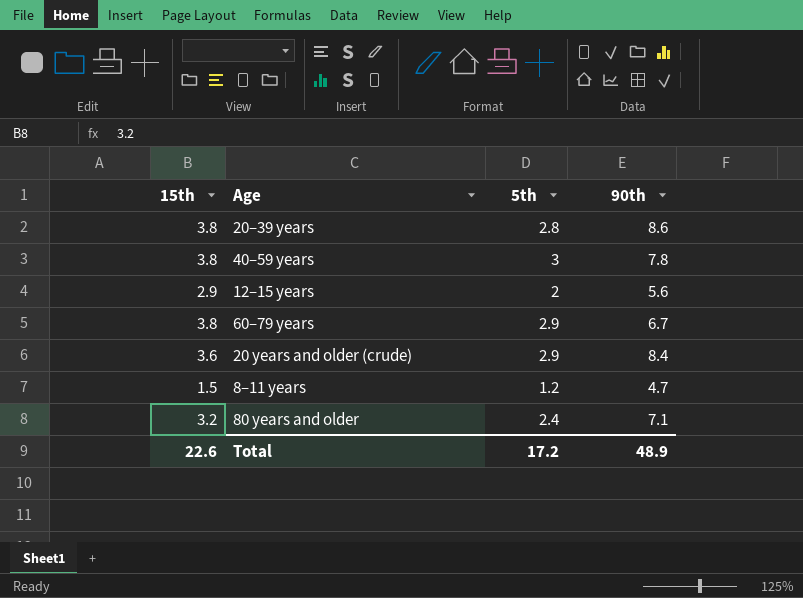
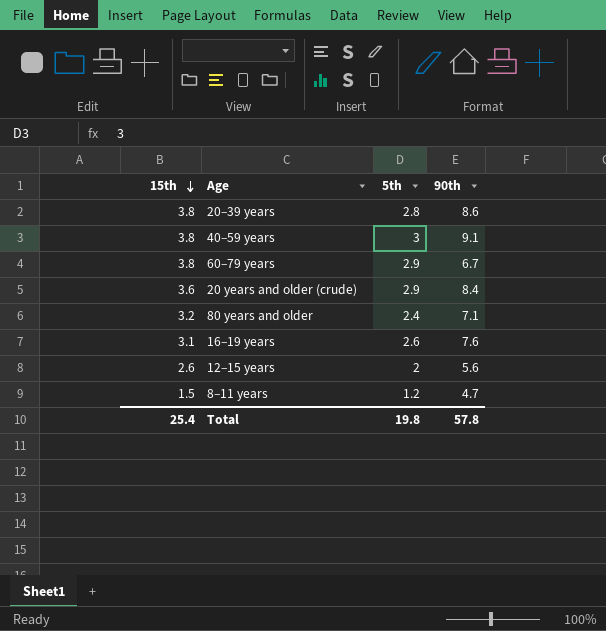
row order: none -> 15th descending
40–59 years | 90th: 7.8 -> 9.1
row 16–19 years: none -> 3.1 | 2.6 | 7.6
12–15 years | 15th: 2.9 -> 2.6
Total | 15th: 22.6 -> 25.4
Total | 5th: 17.2 -> 19.8
Total | 90th: 48.9 -> 57.8

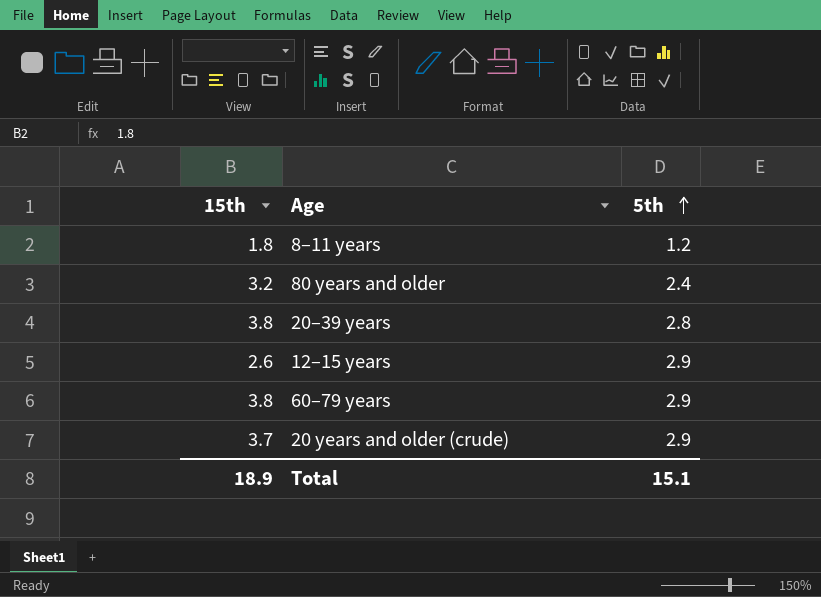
row order: 15th descending -> 5th ascending
column 90th | position: 4 -> none
row 40–59 years: 3.8 | 3 | 9.1 -> none
row 16–19 years: 3.1 | 2.6 | 7.6 -> none
8–11 years | 15th: 1.5 -> 1.8
12–15 years | 5th: 2 -> 2.9
20 years and older (crude) | 15th: 3.6 -> 3.7
Total | 15th: 25.4 -> 18.9
Total | 5th: 19.8 -> 15.1

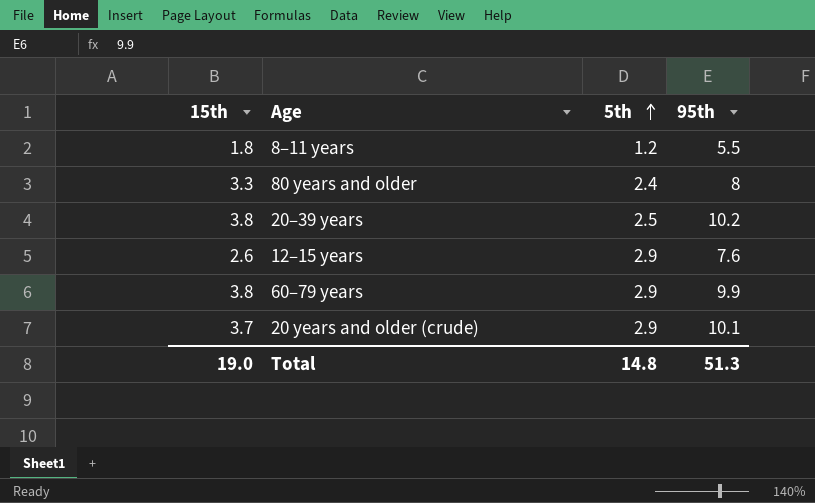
column 95th | position: none -> 4
80 years and older | 15th: 3.2 -> 3.3
20–39 years | 5th: 2.8 -> 2.5
Total | 15th: 18.9 -> 19.0
Total | 5th: 15.1 -> 14.8

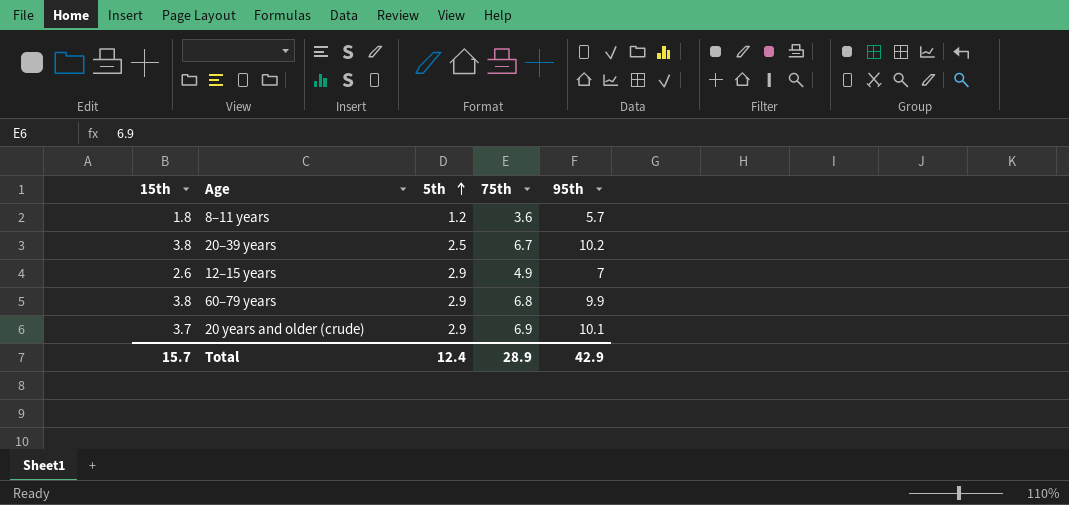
column 75th | position: none -> 4
row 80 years and older: 3.3 | 2.4 | 8 -> none
8–11 years | 95th: 5.5 -> 5.7
12–15 years | 95th: 7.6 -> 7
Total | 15th: 19.0 -> 15.7
Total | 5th: 14.8 -> 12.4
Total | 95th: 51.3 -> 42.9

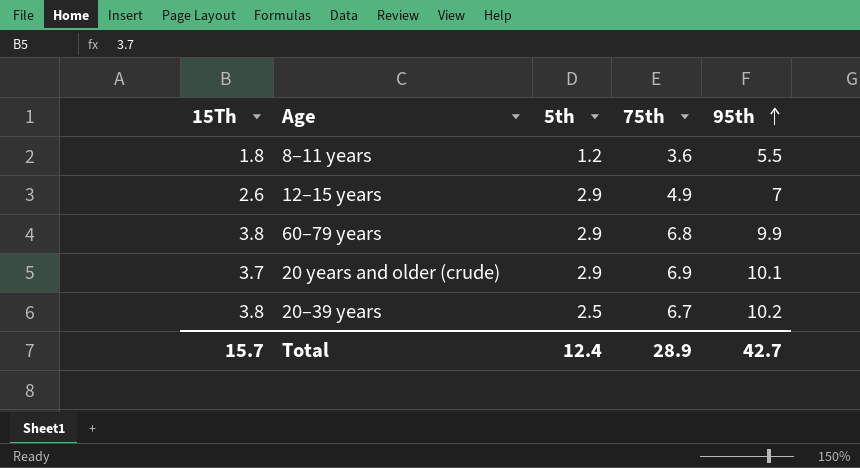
row order: 5th ascending -> 95th ascending
column name: 15th -> 15Th
8–11 years | 95th: 5.7 -> 5.5
Total | 95th: 42.9 -> 42.7

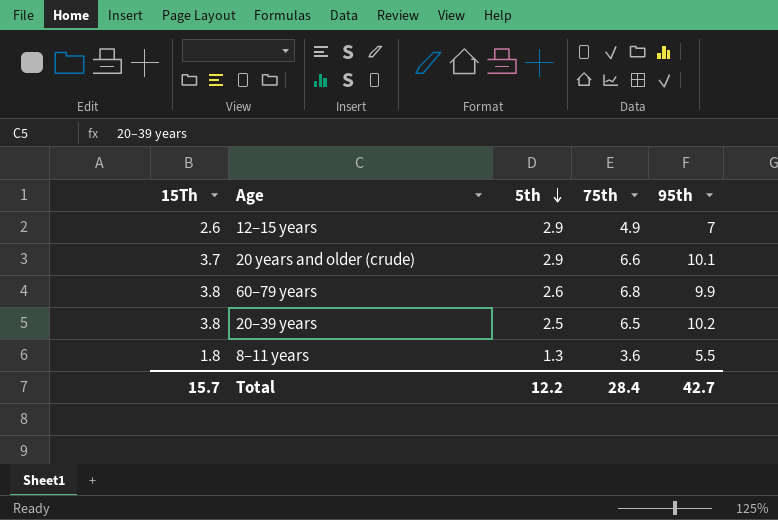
row order: 95th ascending -> 5th descending
20 years and older (crude) | 75th: 6.9 -> 6.6
60–79 years | 5th: 2.9 -> 2.6
20–39 years | 75th: 6.7 -> 6.5
8–11 years | 5th: 1.2 -> 1.3
Total | 5th: 12.4 -> 12.2
Total | 75th: 28.9 -> 28.4

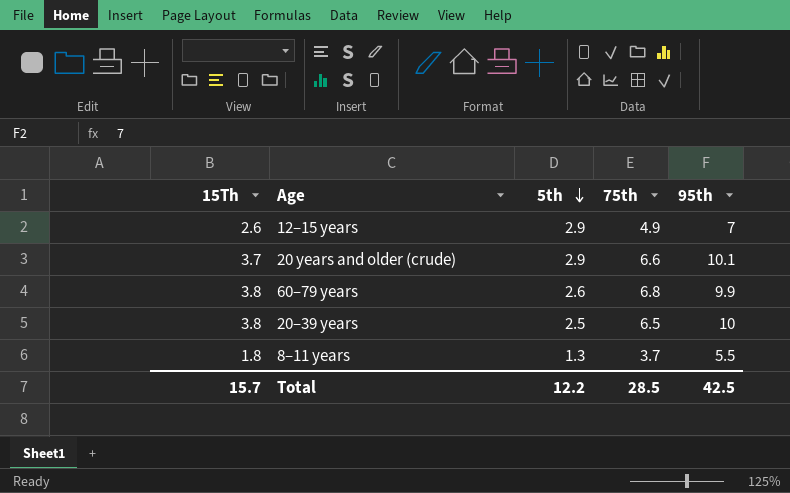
20–39 years | 95th: 10.2 -> 10
8–11 years | 75th: 3.6 -> 3.7
Total | 75th: 28.4 -> 28.5
Total | 95th: 42.7 -> 42.5

